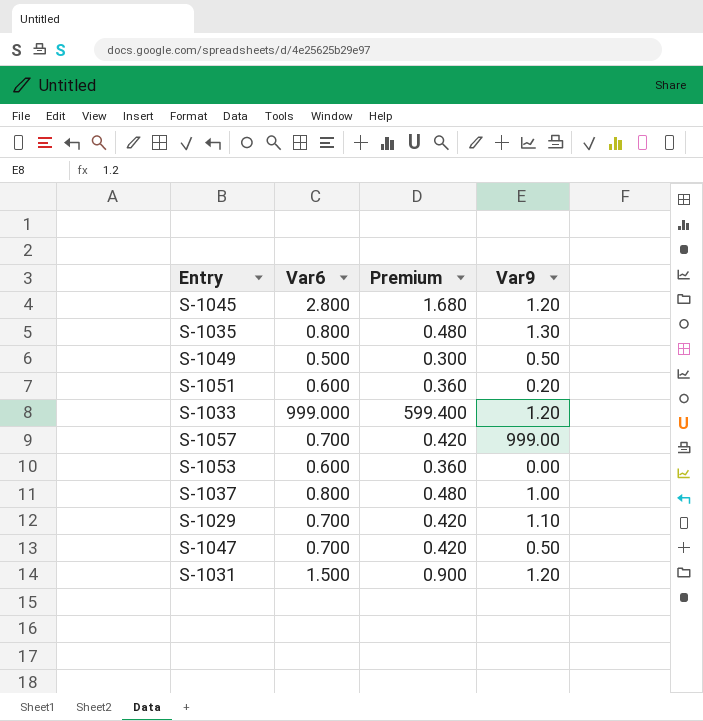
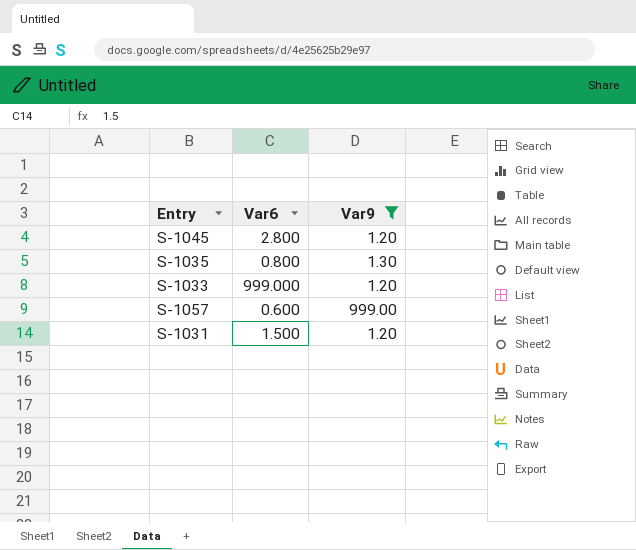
filter: none -> Var9 >= 1.20
column Premium | formula: [Var6] * 0.6 -> none
S-1057 | Var6: 0.700 -> 0.600

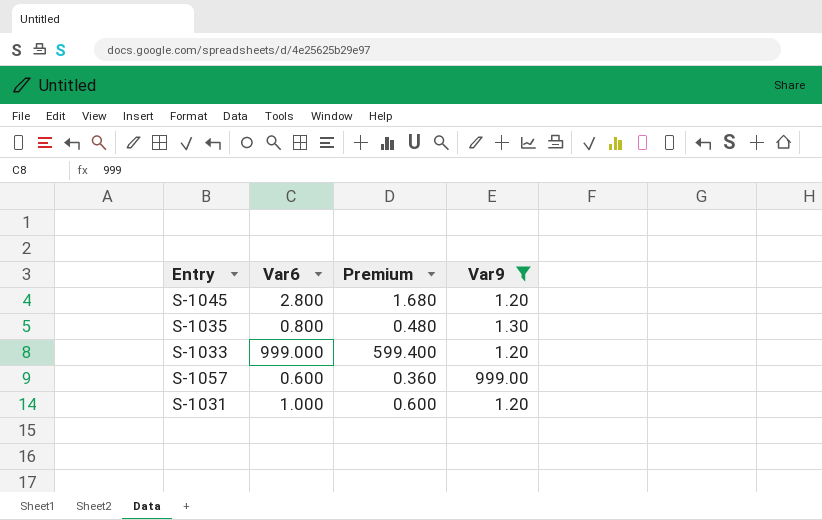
column Premium | formula: none -> [Var6] * 0.6
S-1031 | Var6: 1.500 -> 1.000

